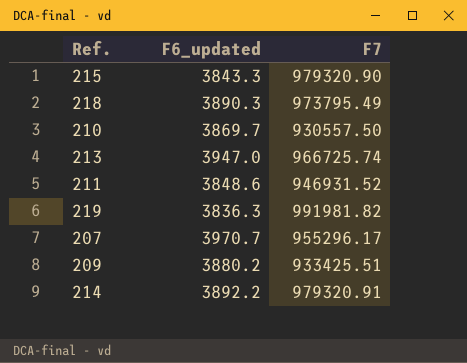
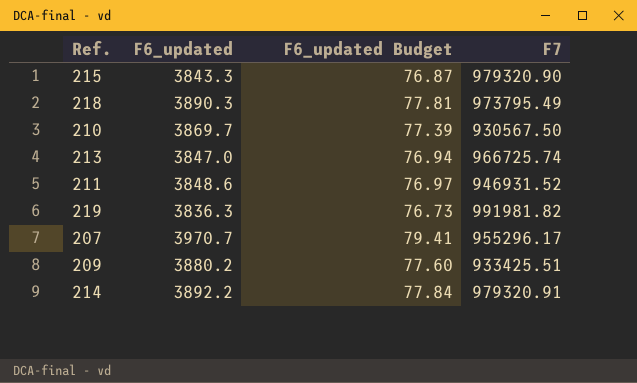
column F6_updated Budget | formula: none -> [F6_updated] * 0.02
210 | F7: 930557.50 -> 930567.50
213 | F6_updated: 3947.0 -> 3847.0

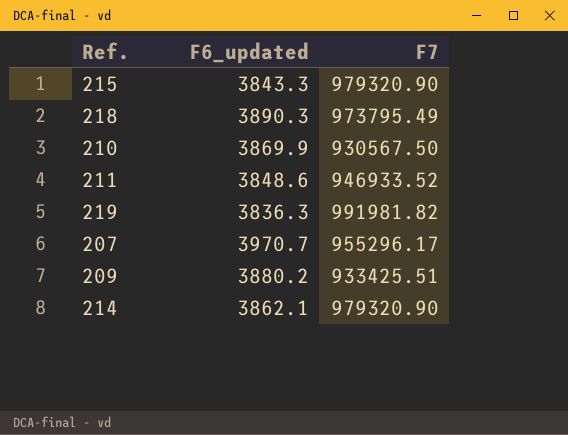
column F6_updated Budget | formula: [F6_updated] * 0.02 -> none
row 213: 3847.0 | 76.94 | 966725.74 -> none
210 | F6_updated: 3869.7 -> 3869.9
211 | F7: 946931.52 -> 946933.52
214 | F6_updated: 3892.2 -> 3862.1
214 | F7: 979320.91 -> 979320.90

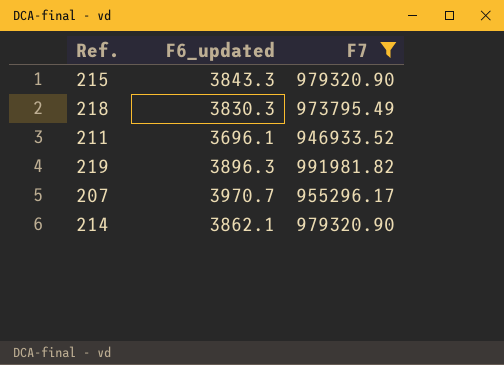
filter: none -> F7 >= 946933.52
218 | F6_updated: 3890.3 -> 3830.3
211 | F6_updated: 3848.6 -> 3696.1
219 | F6_updated: 3836.3 -> 3896.3

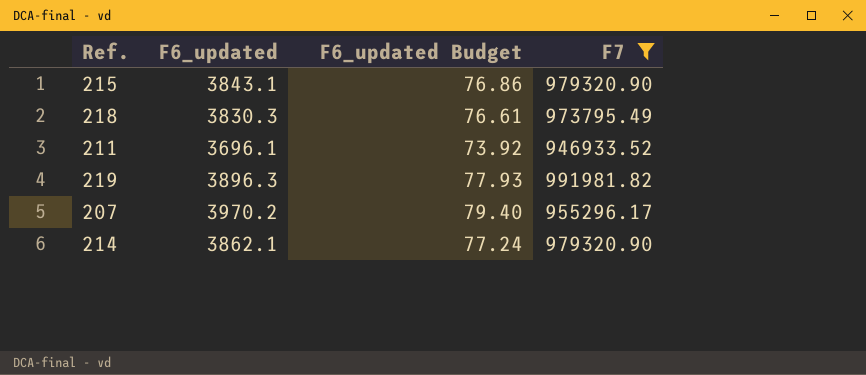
column F6_updated Budget | formula: none -> [F6_updated] * 0.02
215 | F6_updated: 3843.3 -> 3843.1
207 | F6_updated: 3970.7 -> 3970.2

